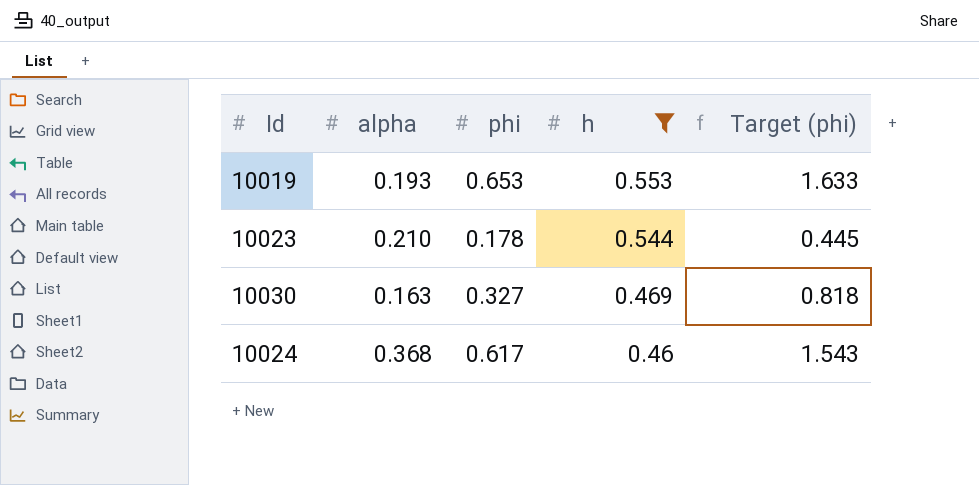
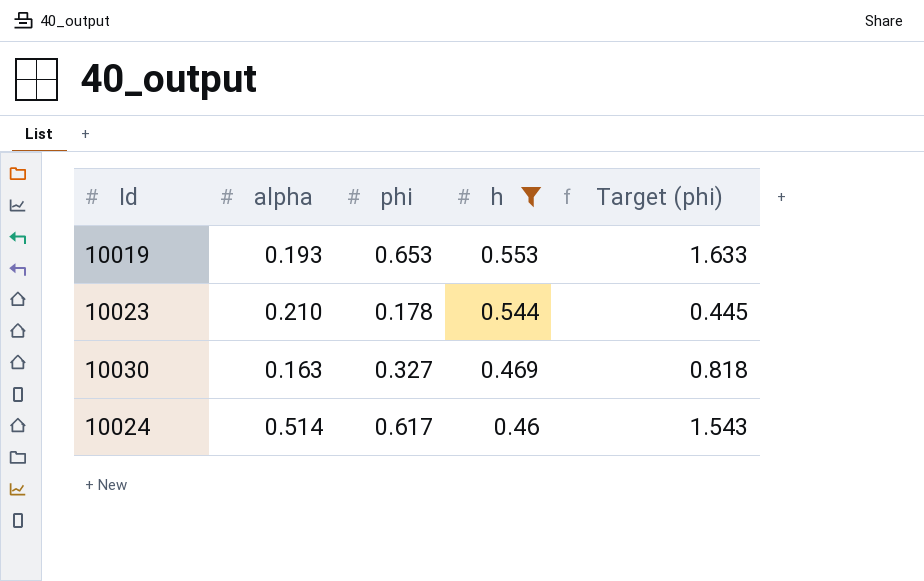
10024 | alpha: 0.368 -> 0.514

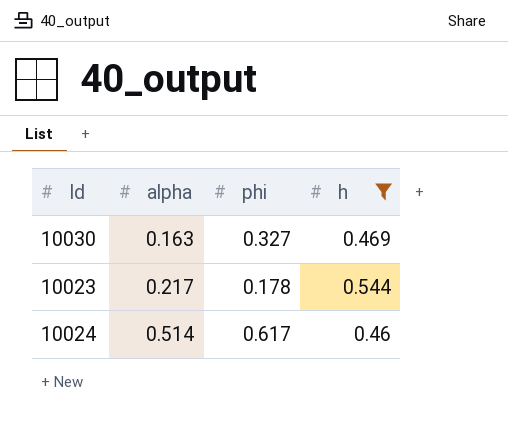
row order: h descending -> alpha ascending
column Target (phi) | formula: [phi] * 2.5 -> none
row 10019: 0.193 | 0.653 | 0.553 | 1.633 -> none
10023 | alpha: 0.210 -> 0.217

